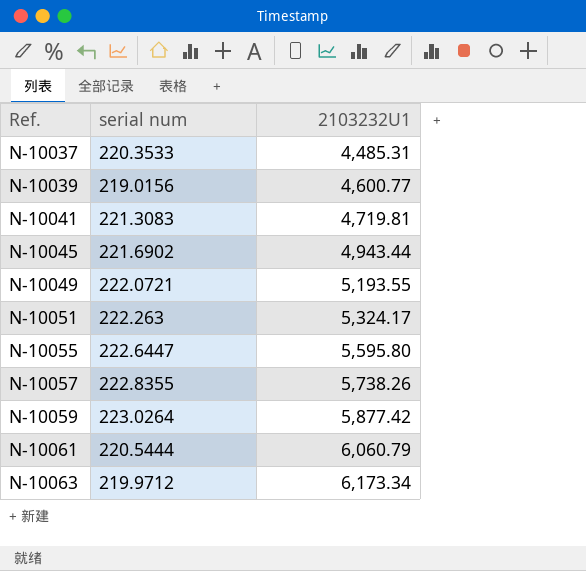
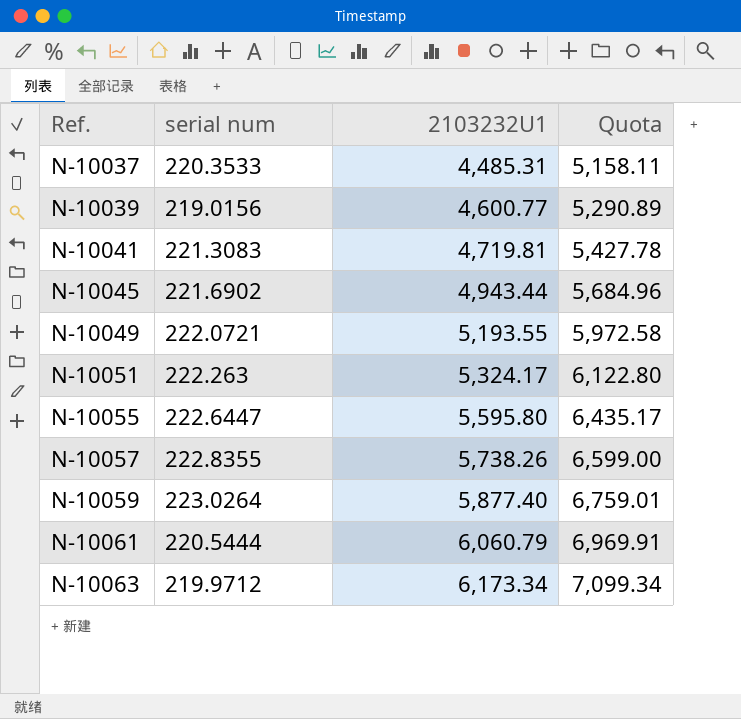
column Quota | formula: none -> [2103232U1] * 1.15
N-10059 | 2103232U1: 5,877.42 -> 5,877.40

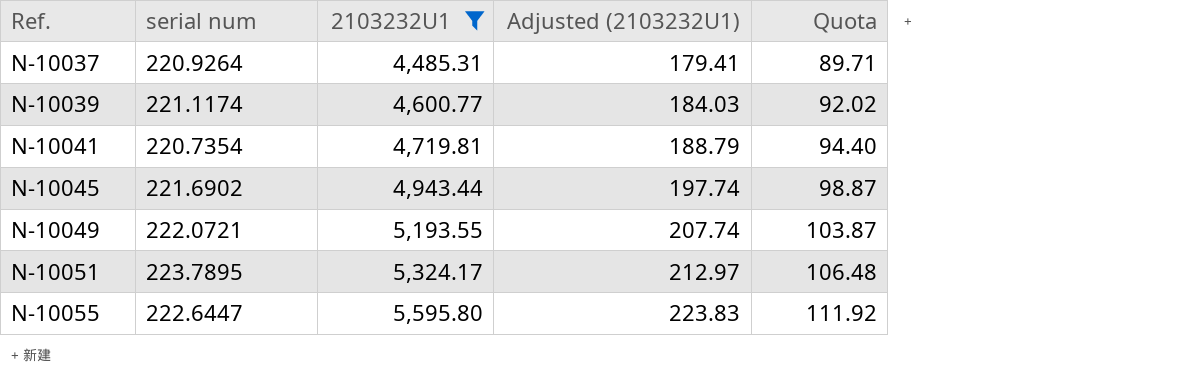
filter: none -> 2103232U1 <= 5,595.80
column Adjusted (2103232U1) | formula: none -> [2103232U1] * 0.04
column Quota | formula: [2103232U1] * 1.15 -> [2103232U1] * 0.02
N-10037 | serial num: 220.3533 -> 220.9264
N-10039 | serial num: 219.0156 -> 221.1174
N-10041 | serial num: 221.3083 -> 220.7354
N-10051 | serial num: 222.263 -> 223.7895

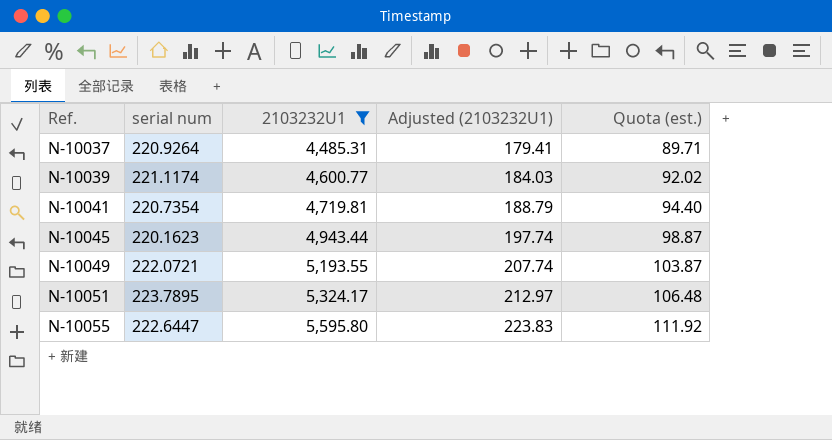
column name: Quota -> Quota (est.)
N-10045 | serial num: 221.6902 -> 220.1623

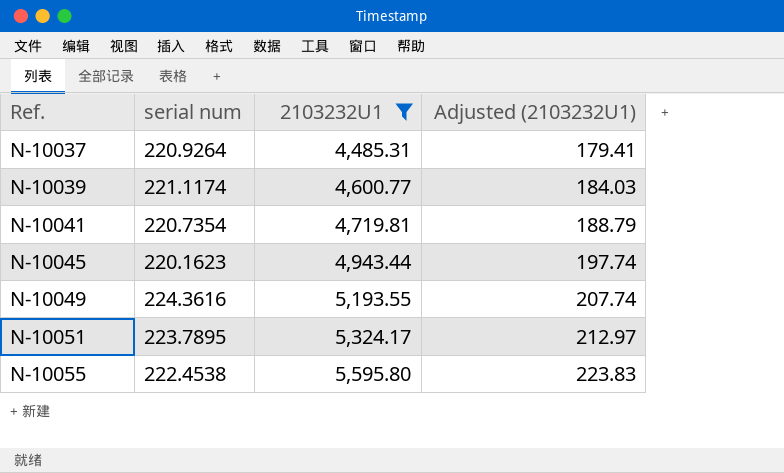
column Quota (est.) | formula: [2103232U1] * 0.02 -> none
N-10049 | serial num: 222.0721 -> 224.3616
N-10055 | serial num: 222.6447 -> 222.4538

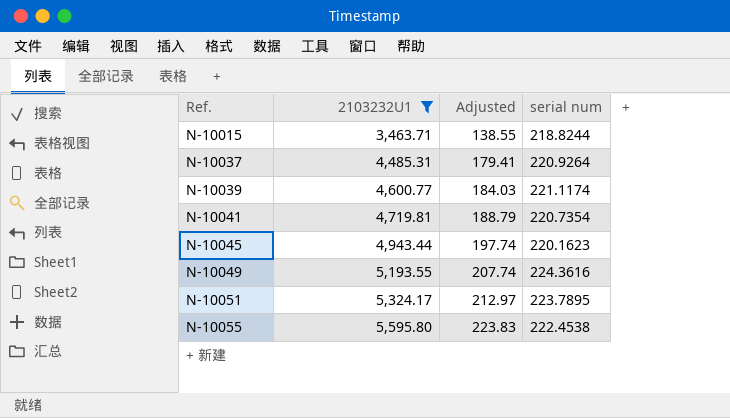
column name: Adjusted (2103232U1) -> Adjusted
column serial num | position: 2 -> 4
row N-10015: none -> 3,463.71 | 138.55 | 218.8244

